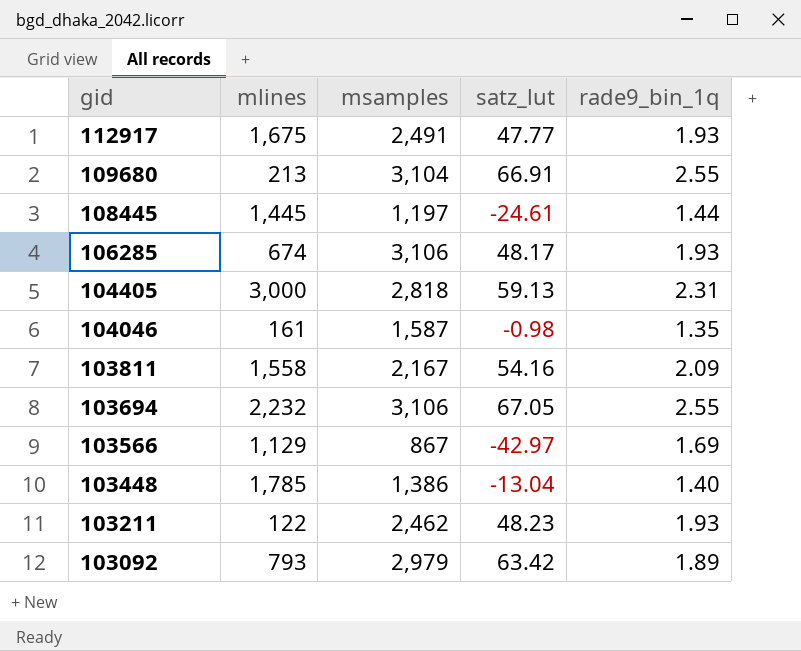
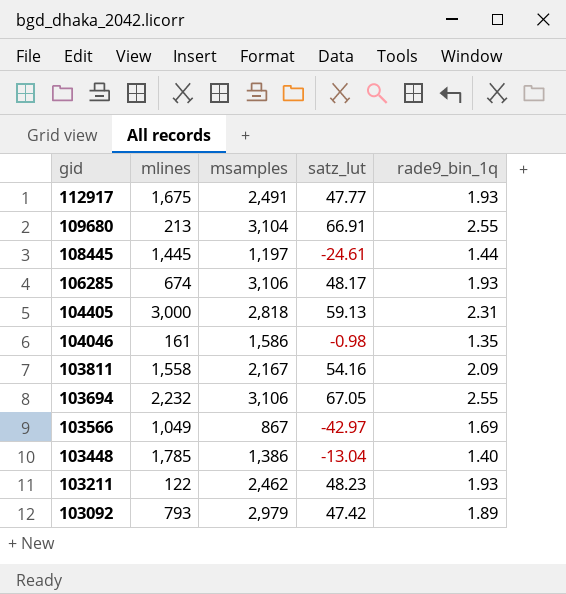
104046 | msamples: 1,587 -> 1,586
103566 | mlines: 1,129 -> 1,049
103092 | satz_lut: 63.42 -> 47.42

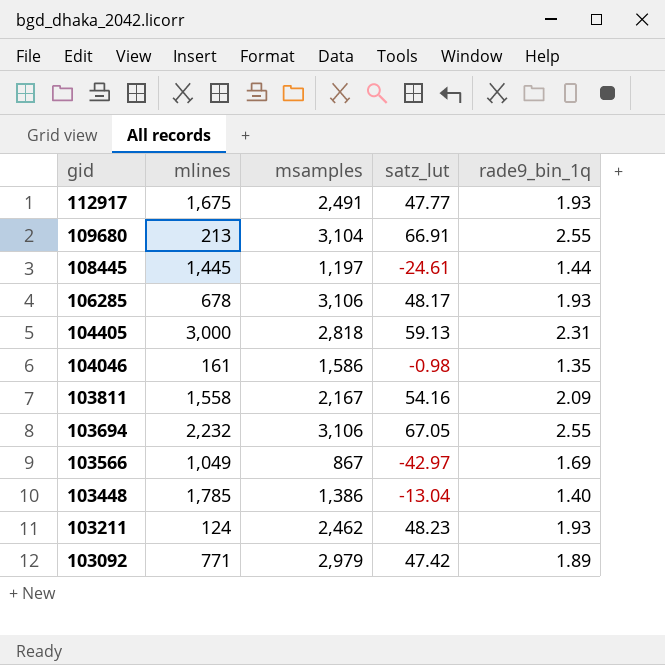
106285 | mlines: 674 -> 678
103211 | mlines: 122 -> 124
103092 | mlines: 793 -> 771

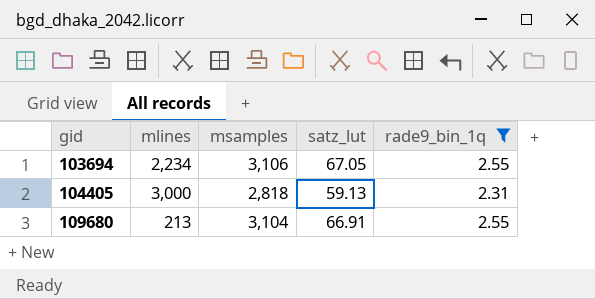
filter: none -> rade9_bin_1q >= 2.31
row order: gid descending -> gid ascending
103694 | mlines: 2,232 -> 2,234

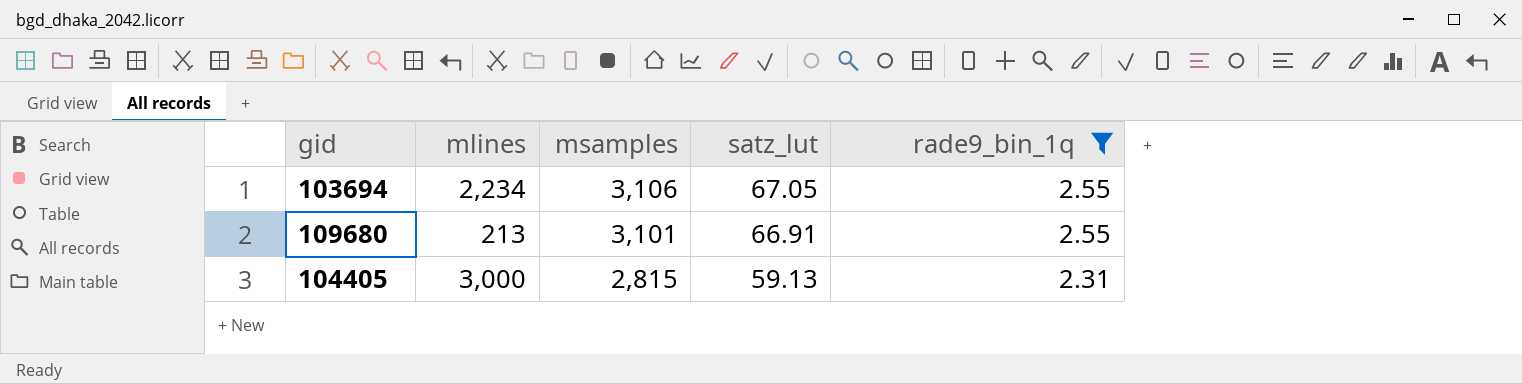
row order: gid ascending -> msamples descending
109680 | msamples: 3,104 -> 3,101
104405 | msamples: 2,818 -> 2,815

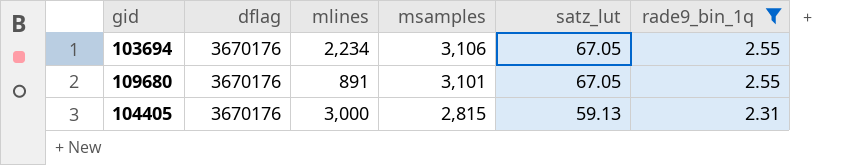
column dflag | position: none -> 2
109680 | mlines: 213 -> 891
109680 | satz_lut: 66.91 -> 67.05

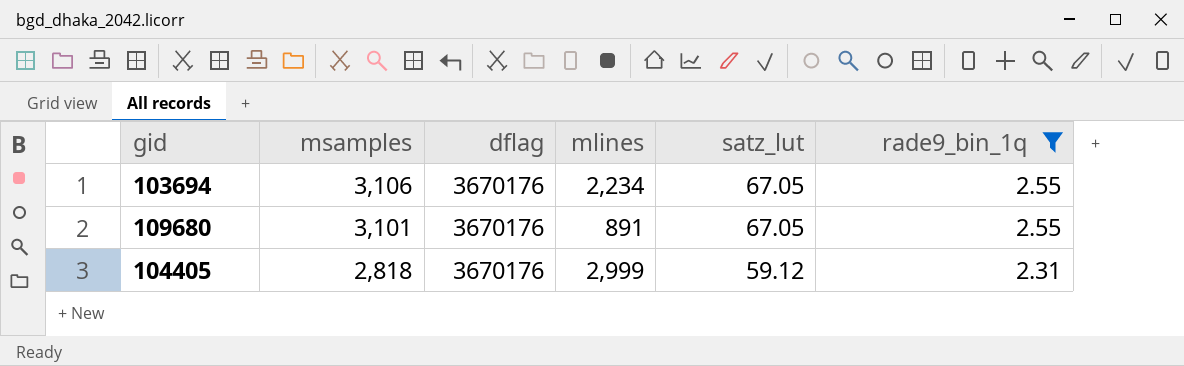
column msamples | position: 4 -> 2
104405 | msamples: 2,815 -> 2,818
104405 | mlines: 3,000 -> 2,999
104405 | satz_lut: 59.13 -> 59.12

